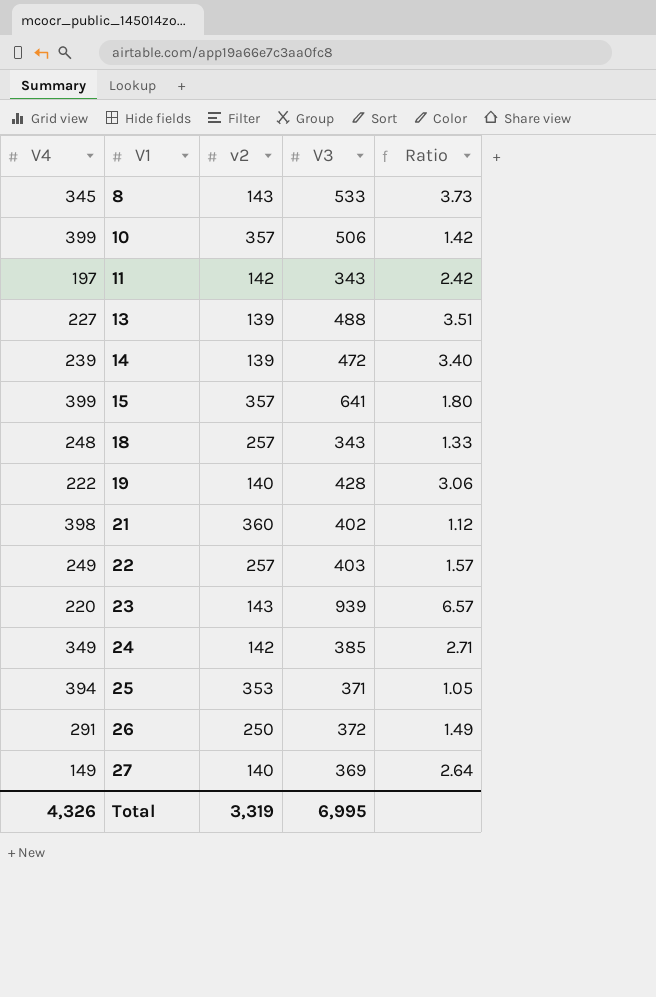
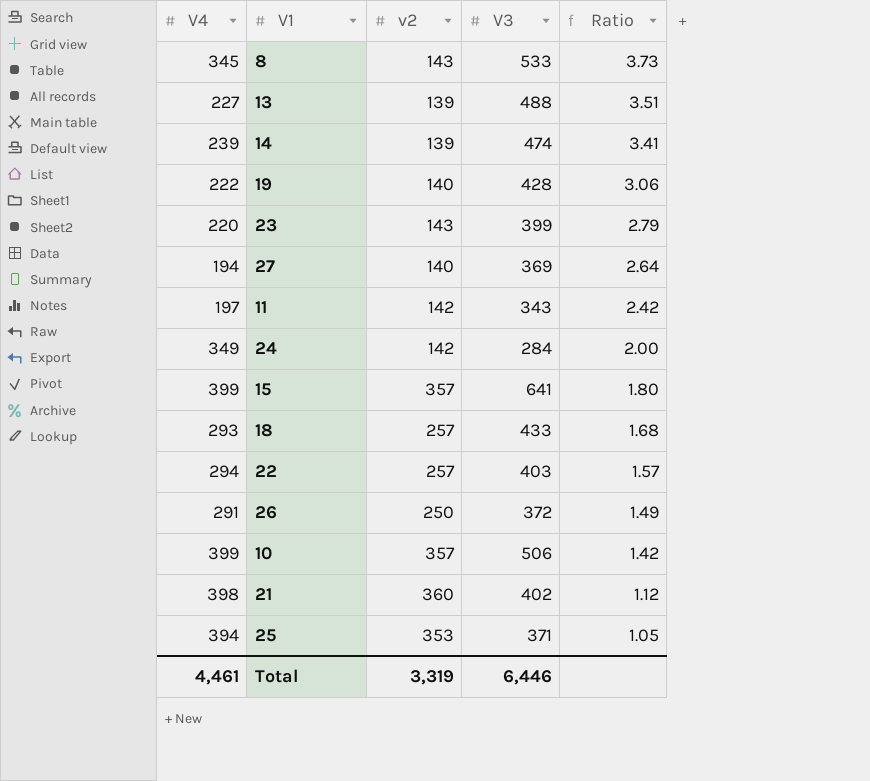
row order: V1 ascending -> Ratio descending
14 | V3: 472 -> 474
14 | Ratio: 3.40 -> 3.41
23 | V3: 939 -> 399
23 | Ratio: 6.57 -> 2.79
27 | V4: 149 -> 194
24 | V3: 385 -> 284
24 | Ratio: 2.71 -> 2.00
18 | V4: 248 -> 293
18 | V3: 343 -> 433
18 | Ratio: 1.33 -> 1.68
22 | V4: 249 -> 294
Total | V4: 4,326 -> 4,461
Total | V3: 6,995 -> 6,446

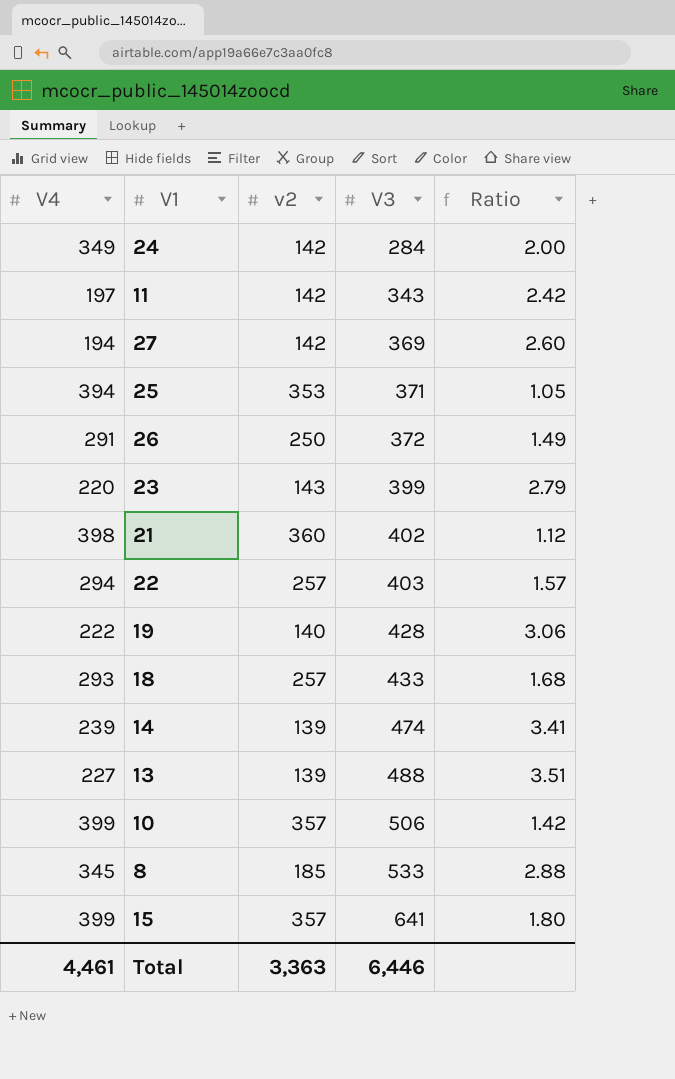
row order: Ratio descending -> V3 ascending
27 | v2: 140 -> 142
27 | Ratio: 2.64 -> 2.60
8 | v2: 143 -> 185
8 | Ratio: 3.73 -> 2.88
Total | v2: 3,319 -> 3,363

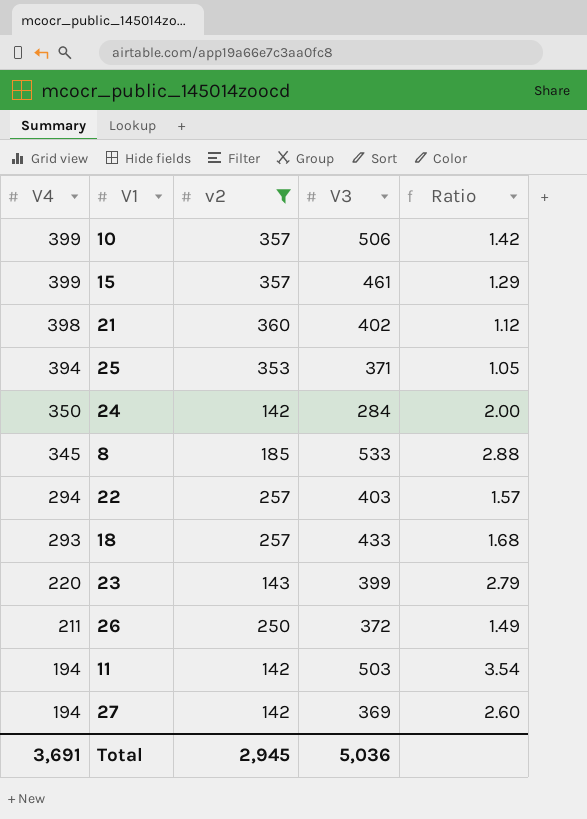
filter: none -> v2 >= 142
row order: V3 ascending -> V4 descending
15 | V3: 641 -> 461
15 | Ratio: 1.80 -> 1.29
24 | V4: 349 -> 350
26 | V4: 291 -> 211
11 | V4: 197 -> 194
11 | V3: 343 -> 503
11 | Ratio: 2.42 -> 3.54
Total | V4: 4,461 -> 3,691
Total | v2: 3,363 -> 2,945
Total | V3: 6,446 -> 5,036

